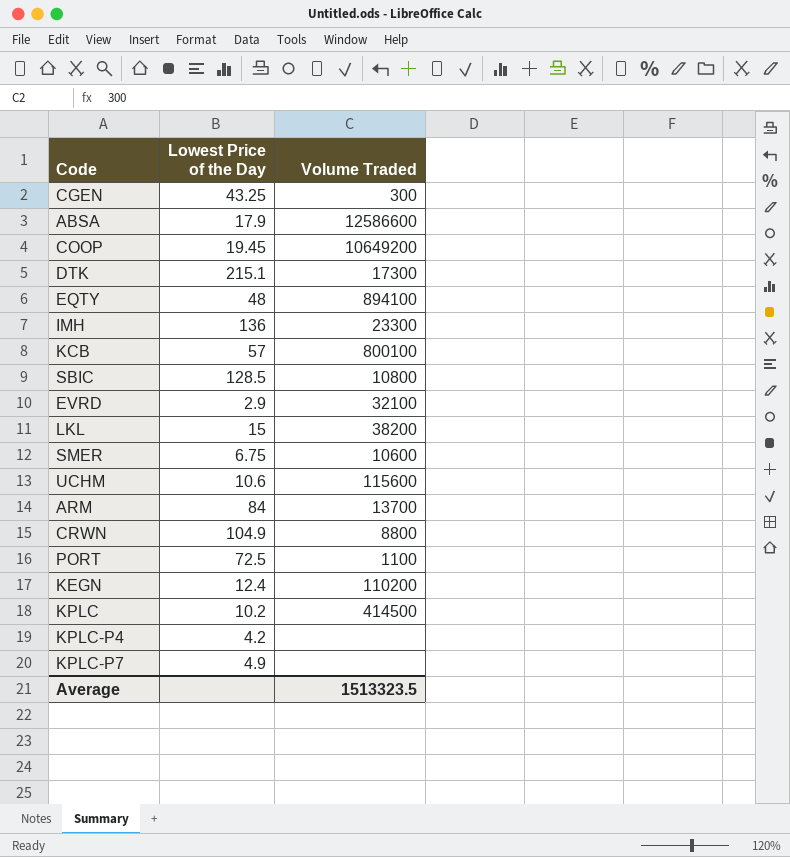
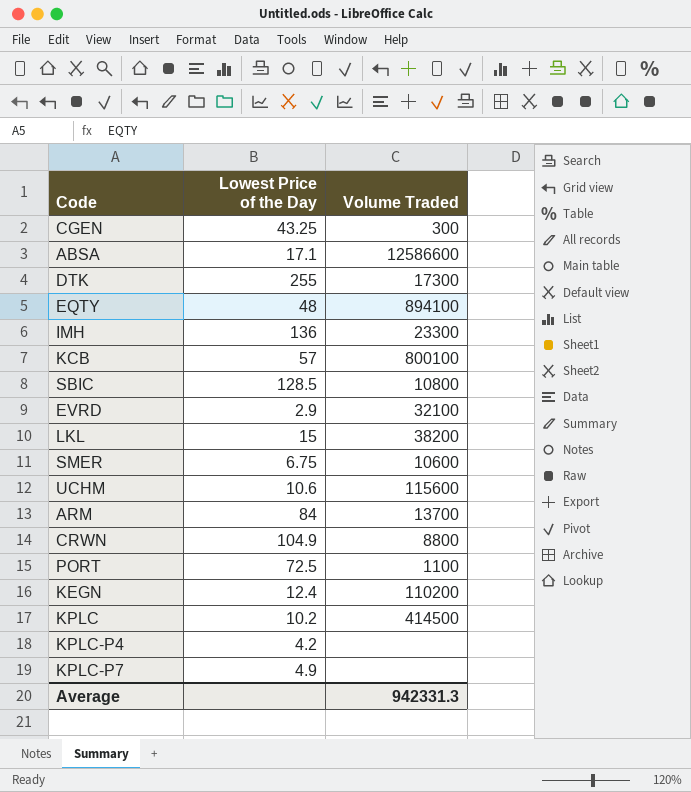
row COOP: 19.45 | 10649200 -> none
ABSA | Lowest Price of the Day: 17.9 -> 17.1
DTK | Lowest Price of the Day: 215.1 -> 255
Average | Volume Traded: 1513323.5 -> 942331.3

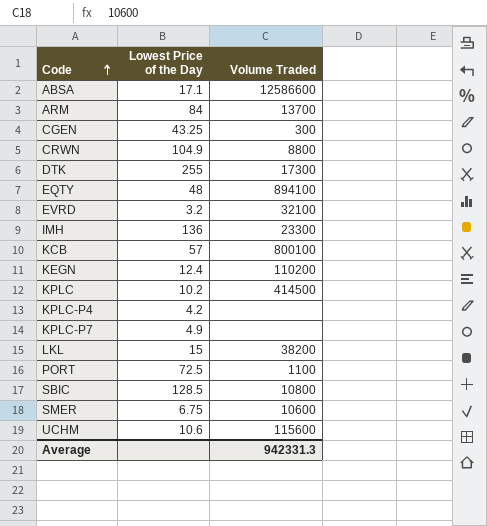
row order: none -> Code ascending
EVRD | Lowest Price of the Day: 2.9 -> 3.2

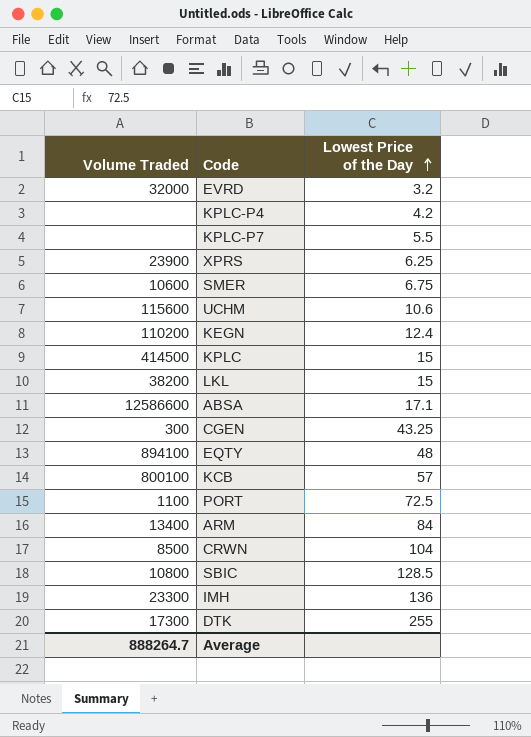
row order: Code ascending -> Lowest Price of the Day ascending
column Volume Traded | position: 3 -> 1
EVRD | Volume Traded: 32100 -> 32000
KPLC-P7 | Lowest Price of the Day: 4.9 -> 5.5
row XPRS: none -> 23900 | 6.25
KPLC | Lowest Price of the Day: 10.2 -> 15
ARM | Volume Traded: 13700 -> 13400
CRWN | Volume Traded: 8800 -> 8500
CRWN | Lowest Price of the Day: 104.9 -> 104
Average | Volume Traded: 942331.3 -> 888264.7

